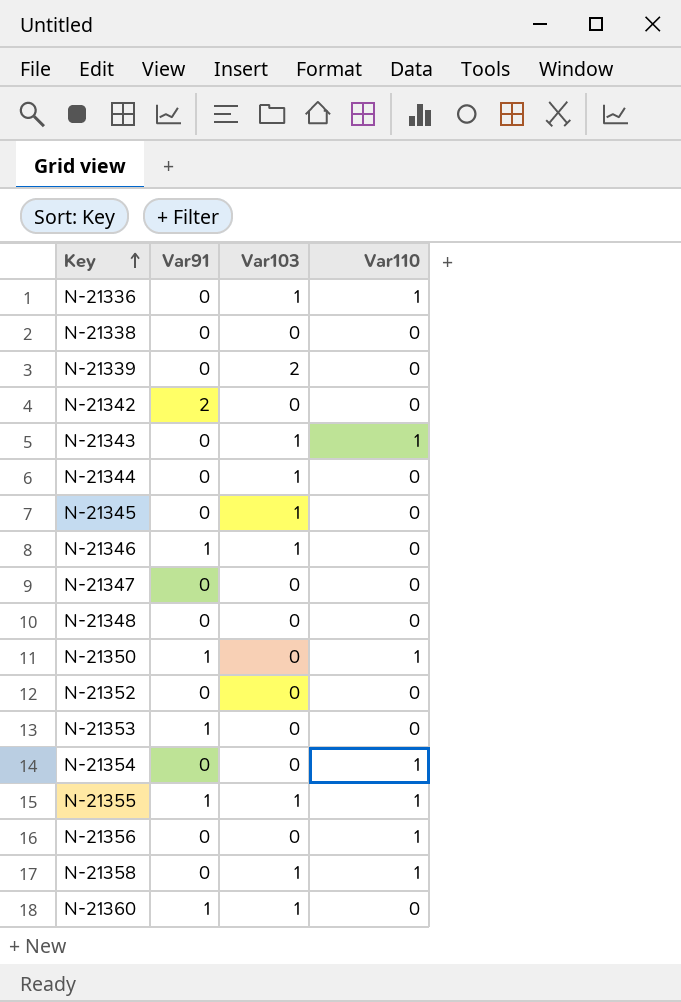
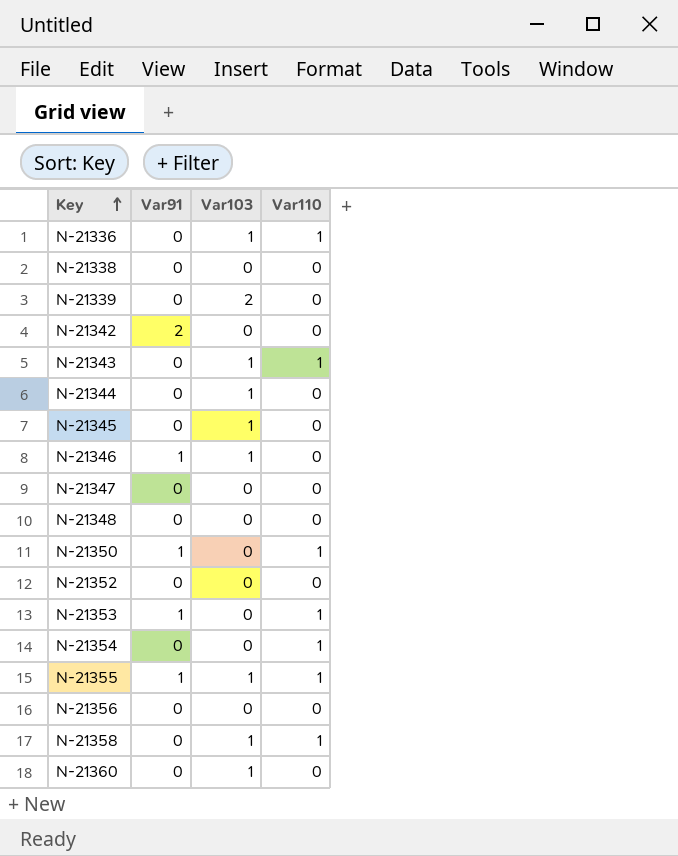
N-21353 | Var110: 0 -> 1
N-21356 | Var110: 1 -> 0
N-21360 | Var91: 1 -> 0

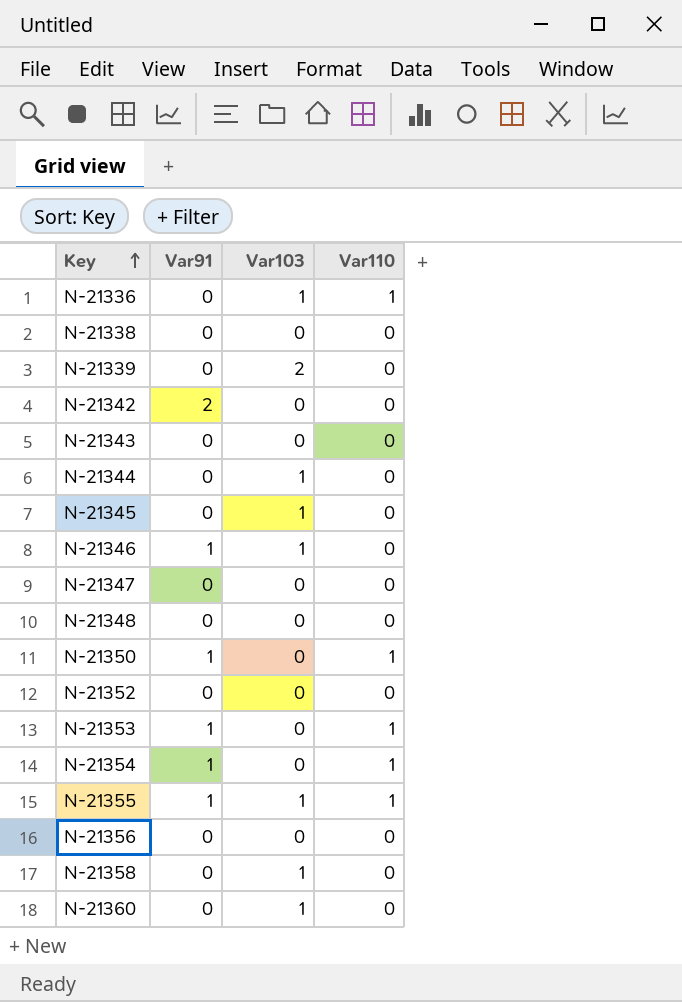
N-21343 | Var103: 1 -> 0
N-21343 | Var110: 1 -> 0
N-21354 | Var91: 0 -> 1
N-21358 | Var110: 1 -> 0

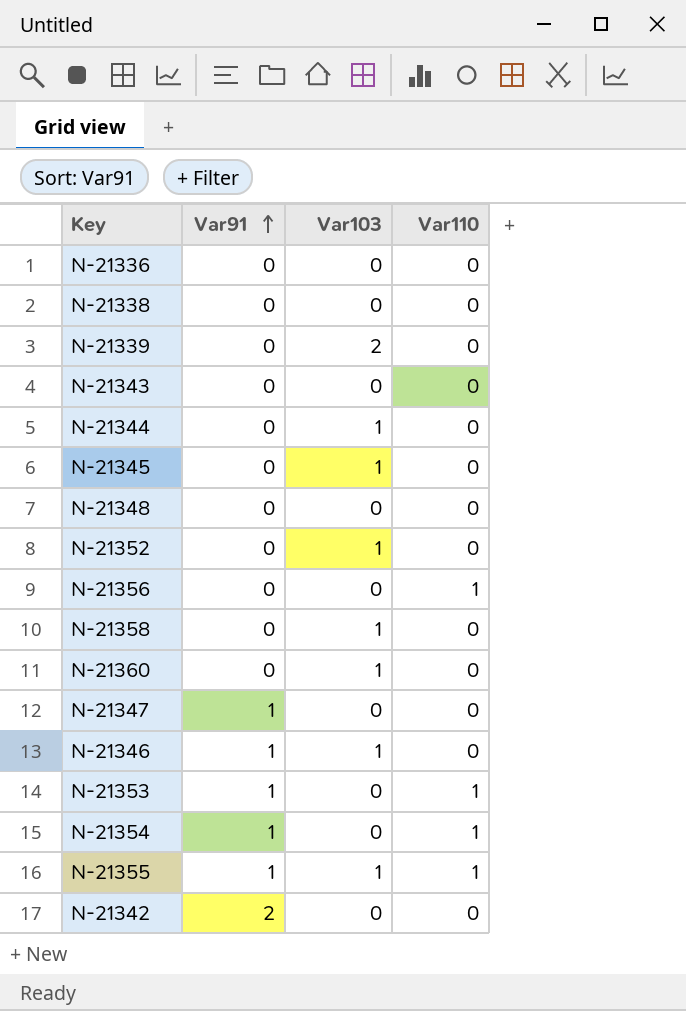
row order: Key ascending -> Var91 ascending
row N-21350: 1 | 0 | 1 -> none
N-21336 | Var103: 1 -> 0
N-21336 | Var110: 1 -> 0
N-21352 | Var103: 0 -> 1
N-21356 | Var110: 0 -> 1
N-21347 | Var91: 0 -> 1

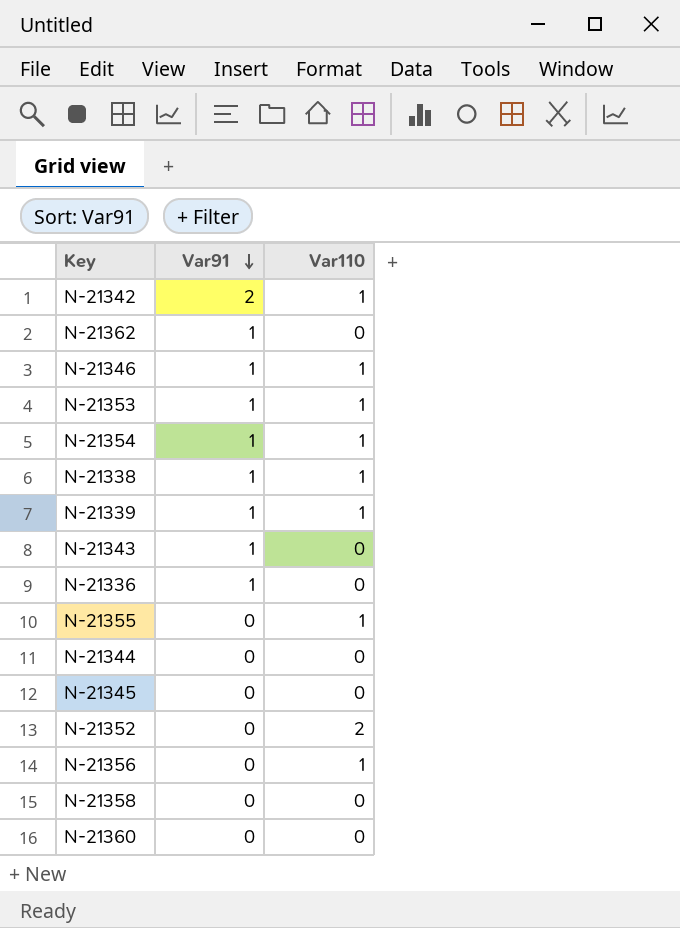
row order: Var91 ascending -> Var91 descending
column Var103 | position: 3 -> none
row N-21348: 0 | 0 | 0 -> none
row N-21347: 1 | 0 | 0 -> none
N-21342 | Var110: 0 -> 1
row N-21362: none -> 1 | 0
N-21346 | Var110: 0 -> 1
N-21338 | Var91: 0 -> 1
N-21338 | Var110: 0 -> 1
N-21339 | Var91: 0 -> 1
N-21339 | Var110: 0 -> 1
N-21343 | Var91: 0 -> 1
N-21336 | Var91: 0 -> 1
N-21355 | Var91: 1 -> 0
N-21352 | Var110: 0 -> 2

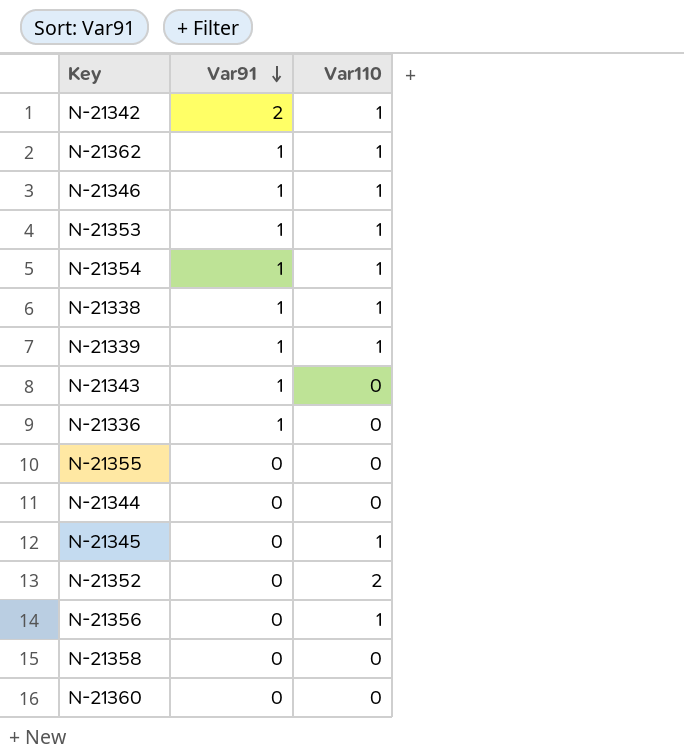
N-21362 | Var110: 0 -> 1
N-21355 | Var110: 1 -> 0
N-21345 | Var110: 0 -> 1

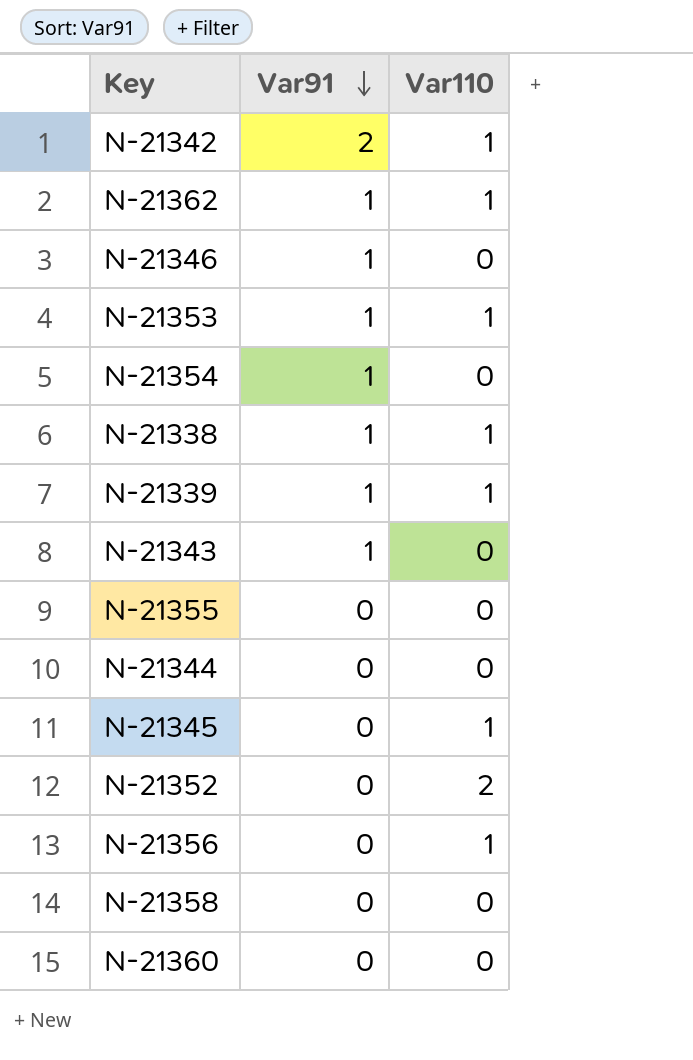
row N-21336: 1 | 0 -> none
N-21346 | Var110: 1 -> 0
N-21354 | Var110: 1 -> 0

